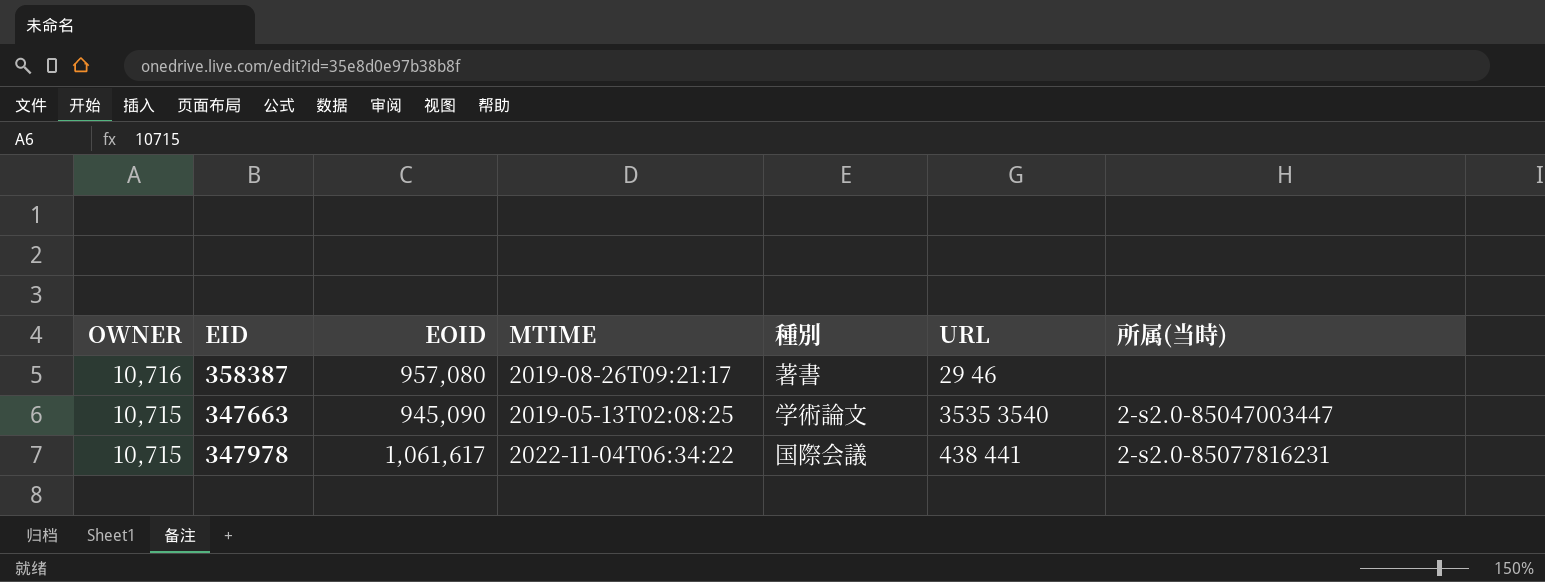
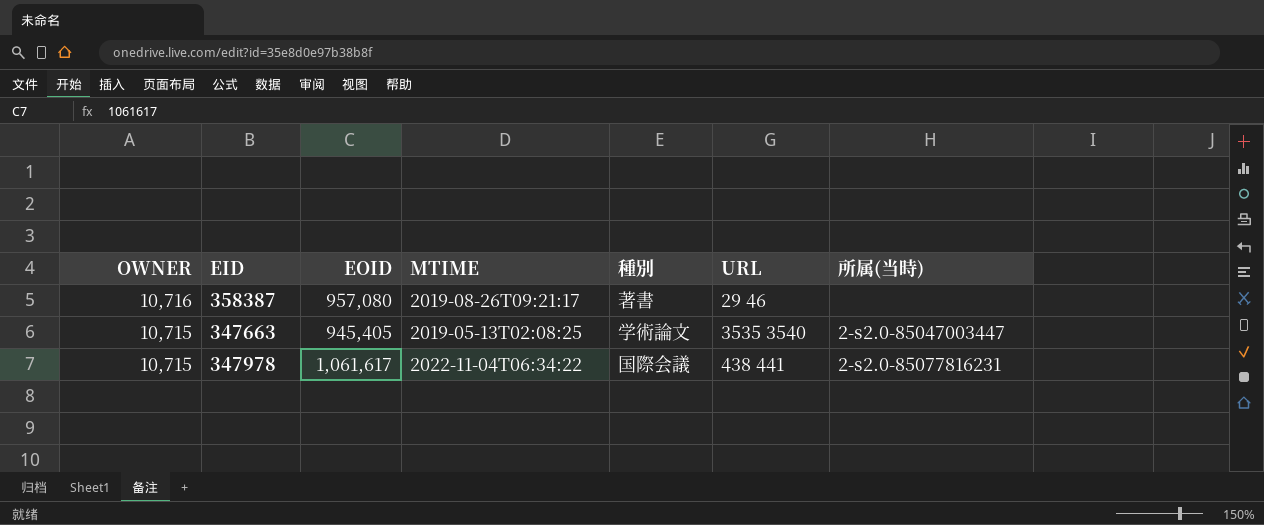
347663 | EOID: 945,090 -> 945,405

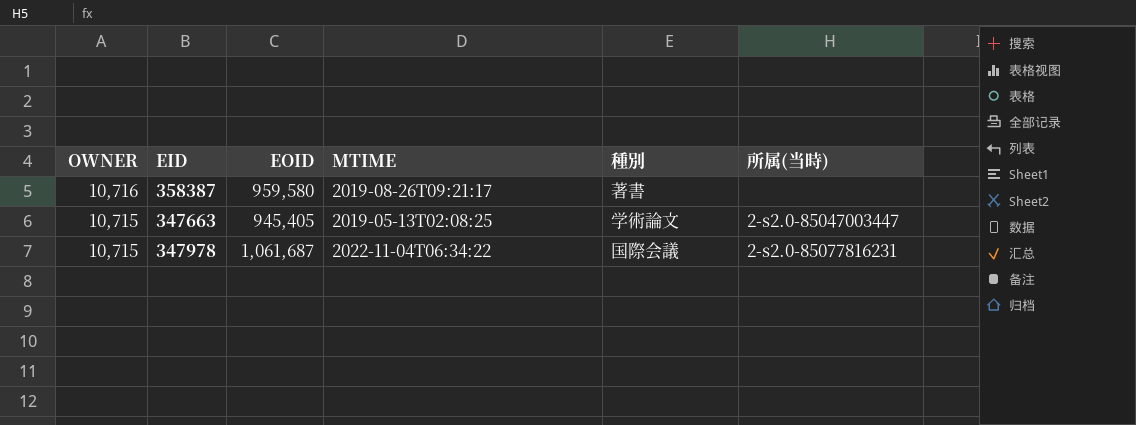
column URL | position: 6 -> none
358387 | EOID: 957,080 -> 959,580
347978 | EOID: 1,061,617 -> 1,061,687

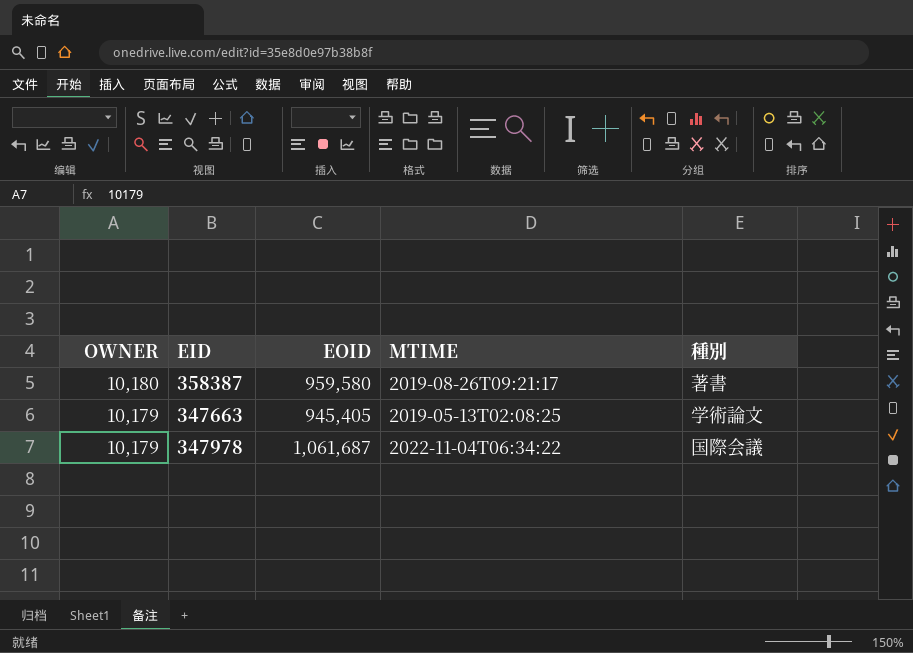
column 所属(当時) | position: 6 -> none
358387 | OWNER: 10,716 -> 10,180
347663 | OWNER: 10,715 -> 10,179
347978 | OWNER: 10,715 -> 10,179

